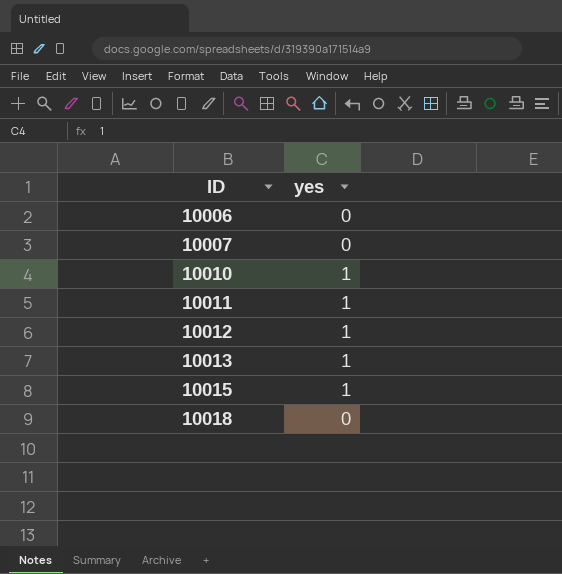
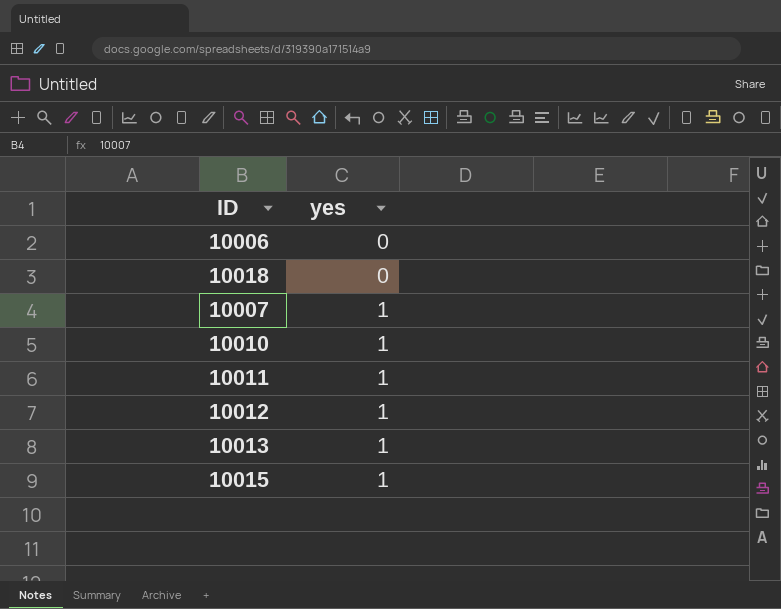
row order: ID ascending -> yes ascending
10007 | yes: 0 -> 1

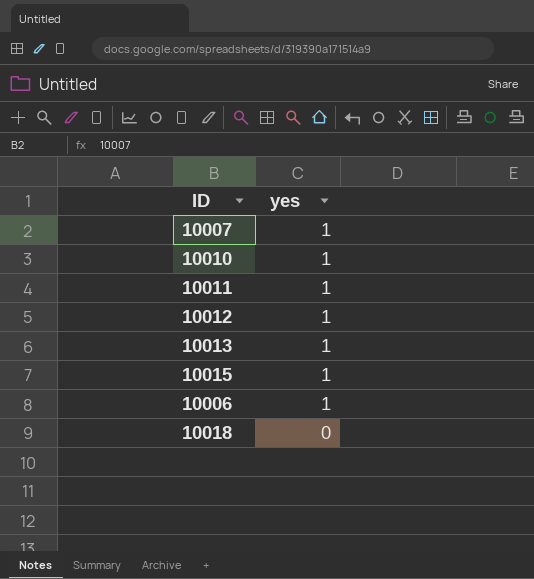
row order: yes ascending -> yes descending
10006 | yes: 0 -> 1

